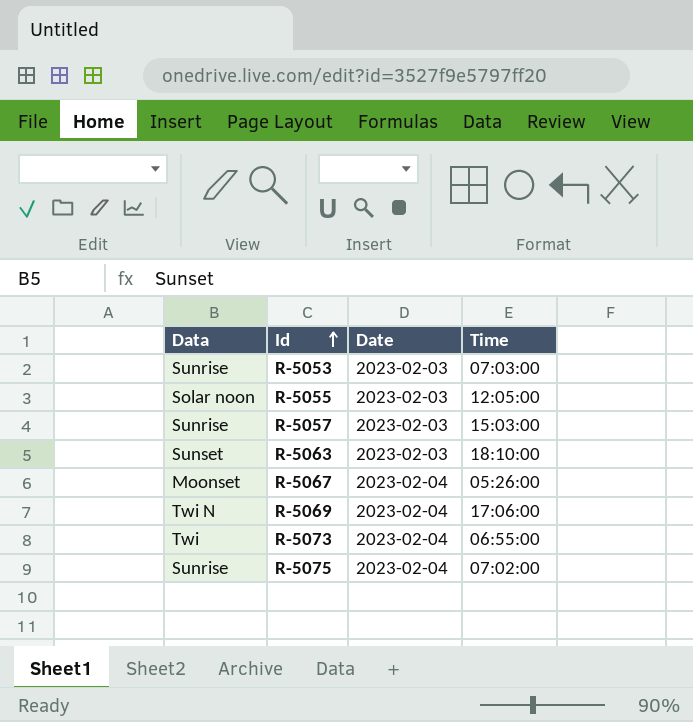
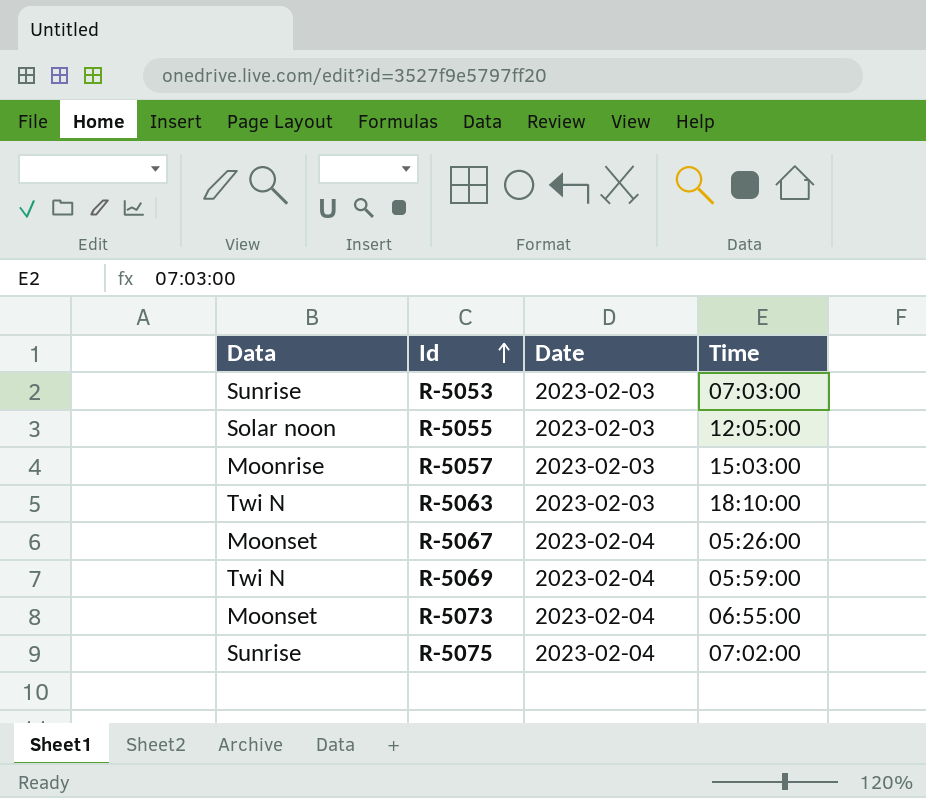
R-5057 | Data: Sunrise -> Moonrise
R-5063 | Data: Sunset -> Twi N
R-5069 | Time: 17:06:00 -> 05:59:00
R-5073 | Data: Twi -> Moonset

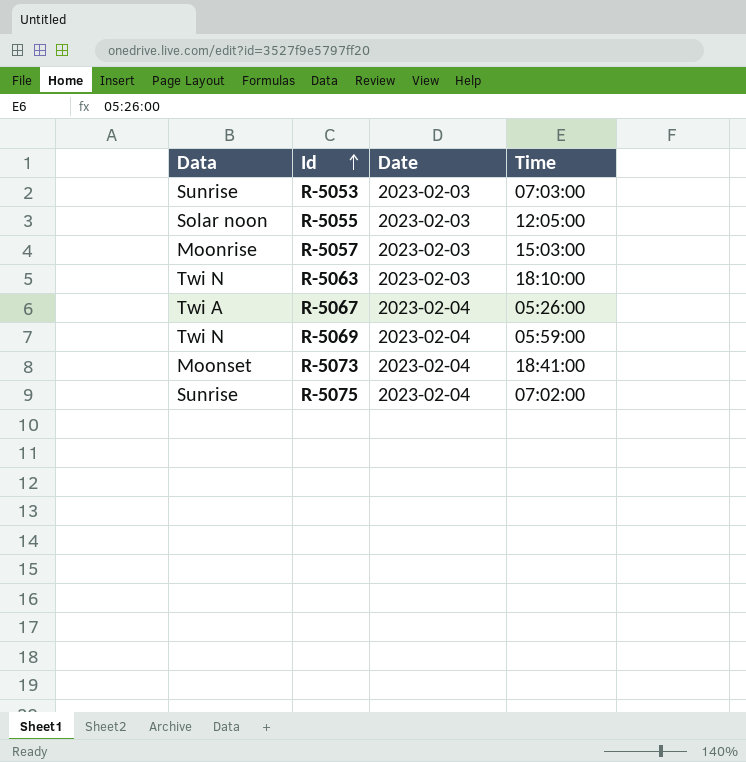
R-5067 | Data: Moonset -> Twi A
R-5073 | Time: 06:55:00 -> 18:41:00

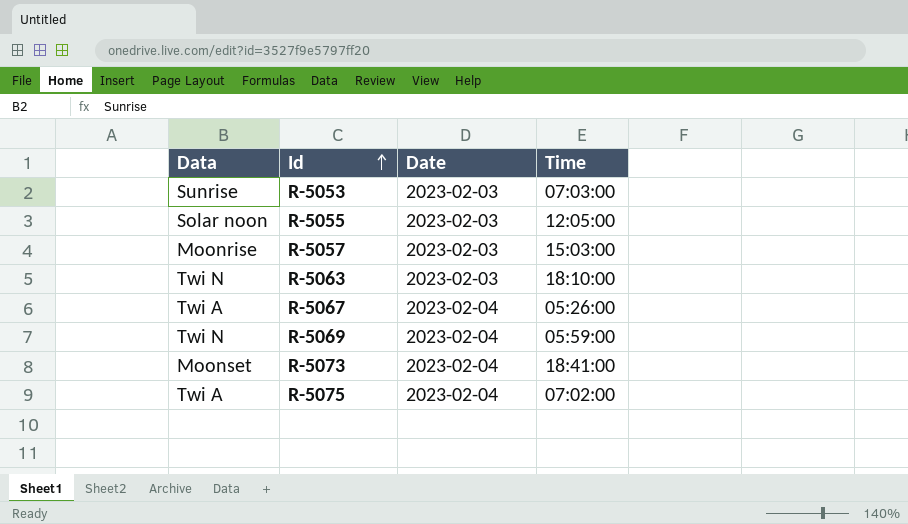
R-5075 | Data: Sunrise -> Twi A

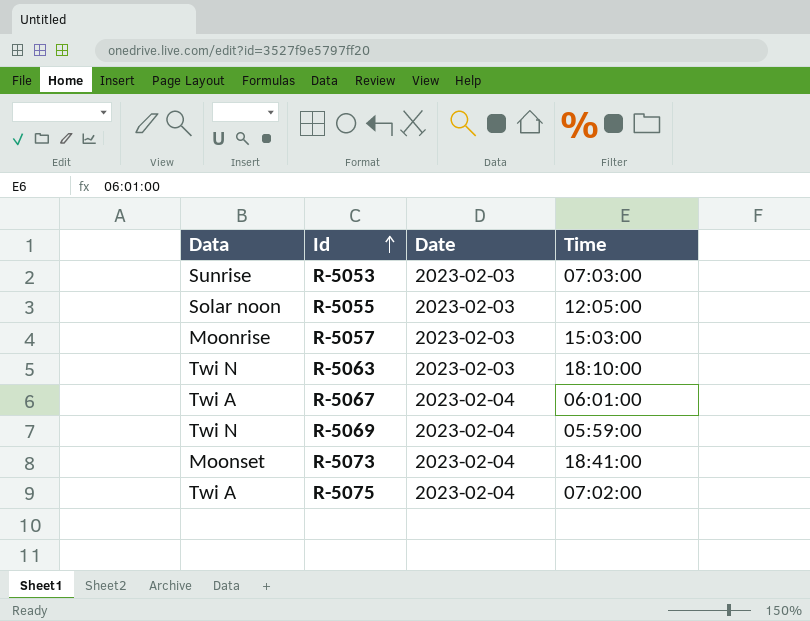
R-5067 | Time: 05:26:00 -> 06:01:00

